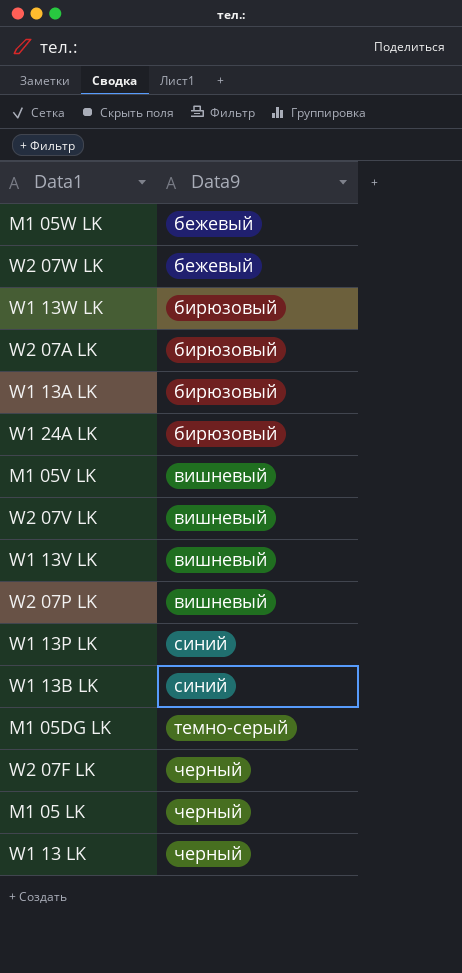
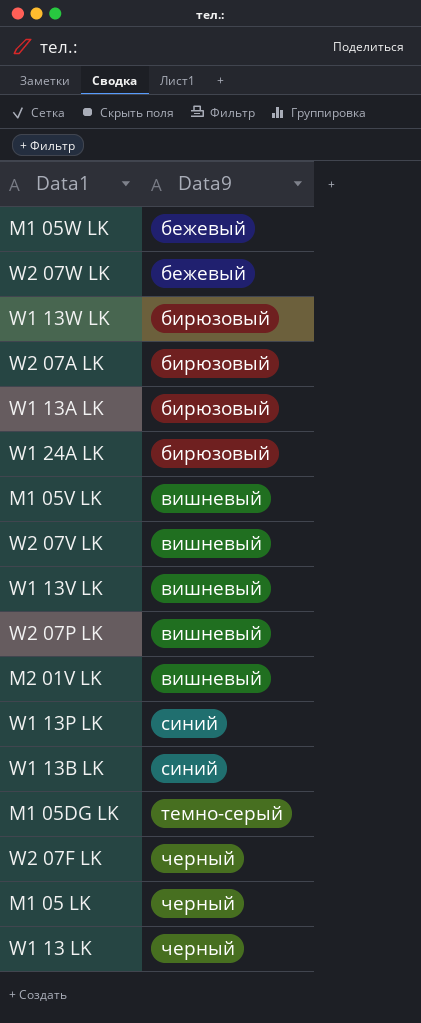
row M2 01V LK: none -> вишневый

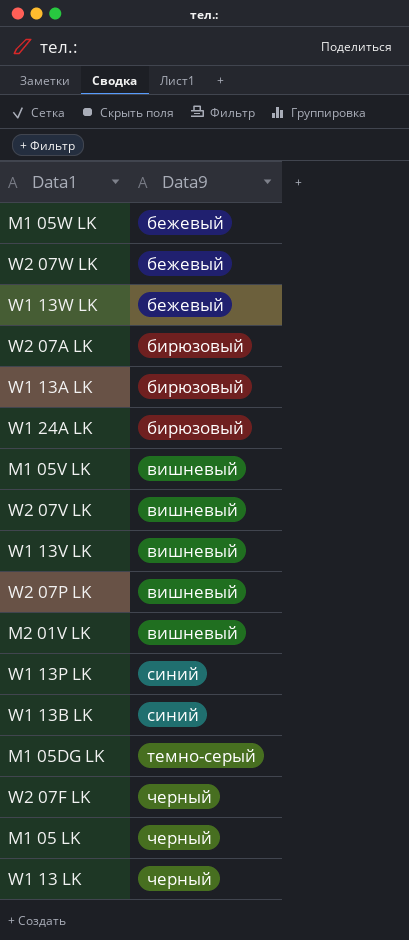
W1 13W LK | Data9: бирюзовый -> бежевый

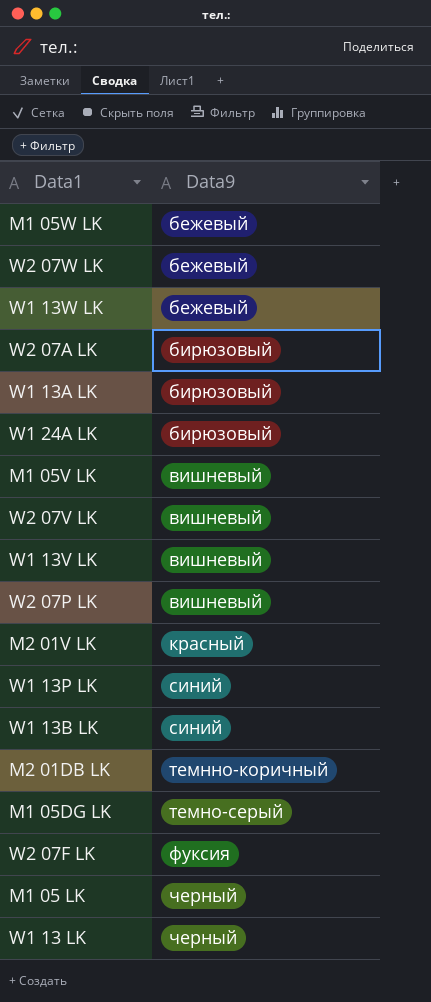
M2 01V LK | Data9: вишневый -> красный
row M2 01DB LK: none -> темнно-коричный
W2 07F LK | Data9: черный -> фуксия

